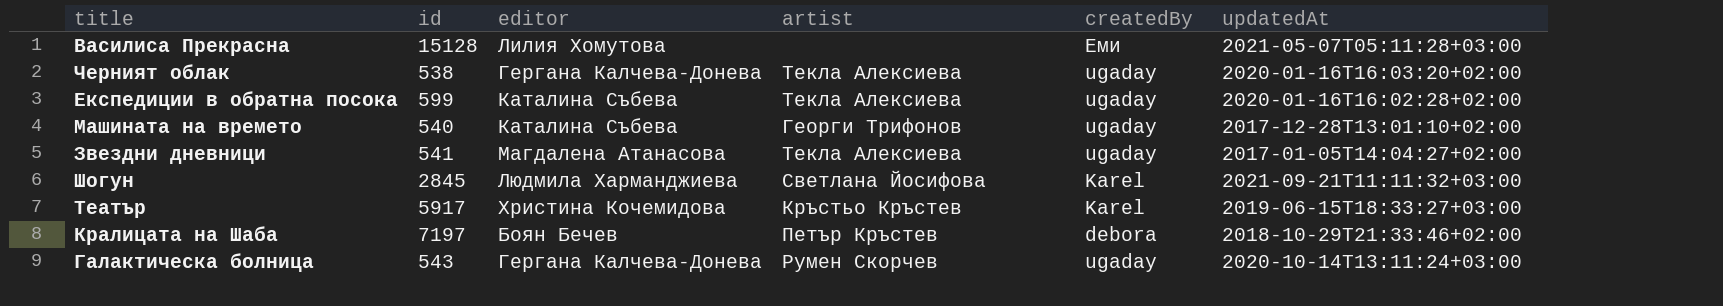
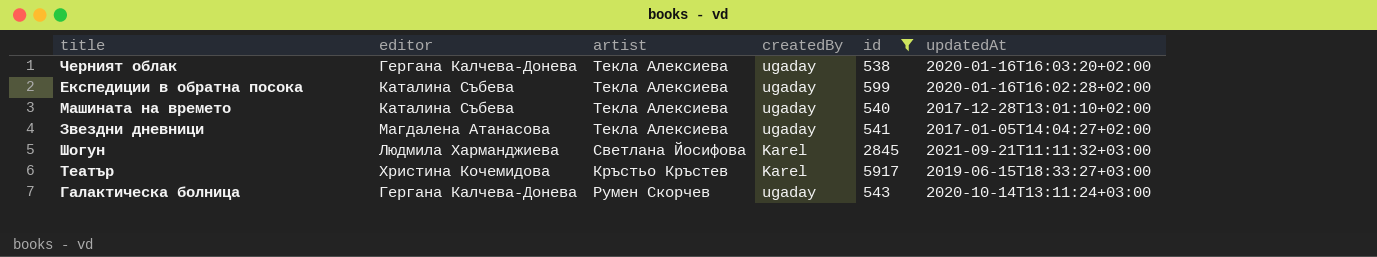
filter: none -> id <= 5917
column id | position: 2 -> 5
Машината на времето | artist: Георги Трифонов -> Текла Алексиева

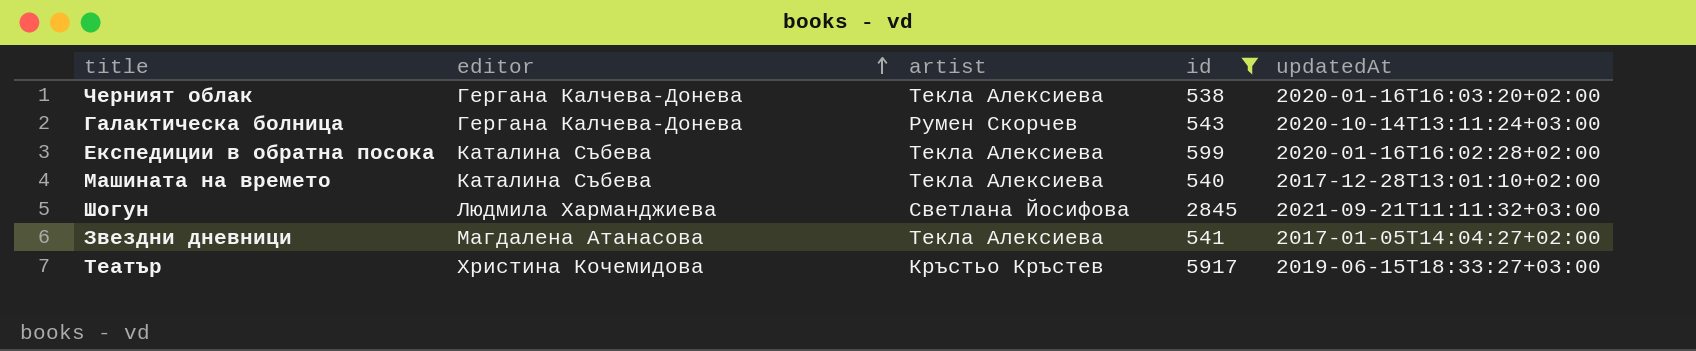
row order: none -> editor ascending
column createdBy | position: 4 -> none

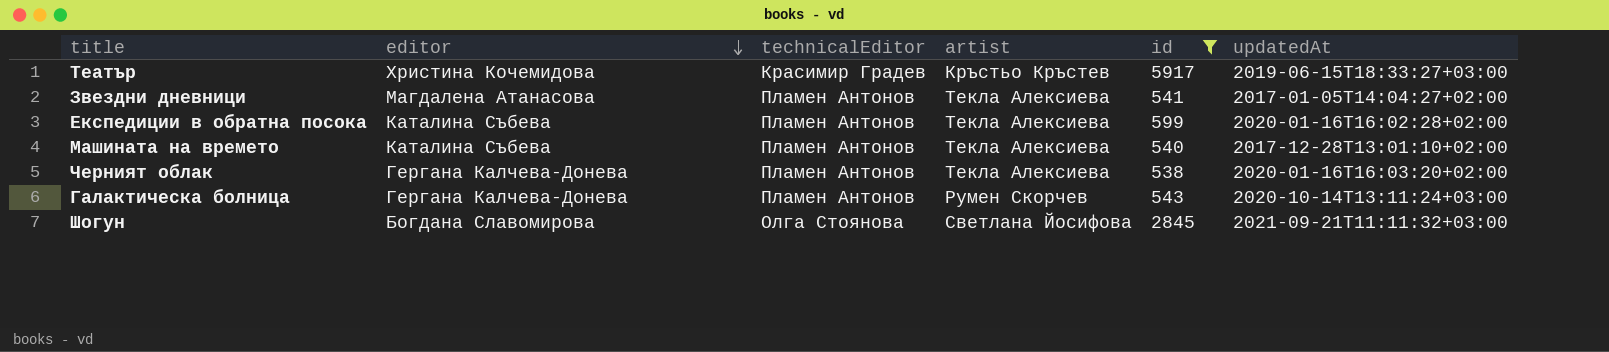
row order: editor ascending -> editor descending
column technicalEditor | position: none -> 3
Шогун | editor: Людмила Харманджиева -> Богдана Славомирова

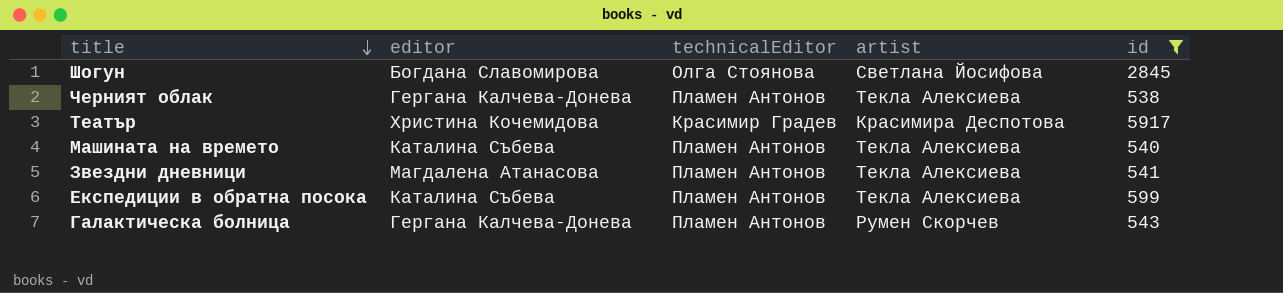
row order: editor descending -> title descending
column updatedAt | position: 6 -> none
Театър | artist: Кръстьо Кръстев -> Красимира Деспотова

